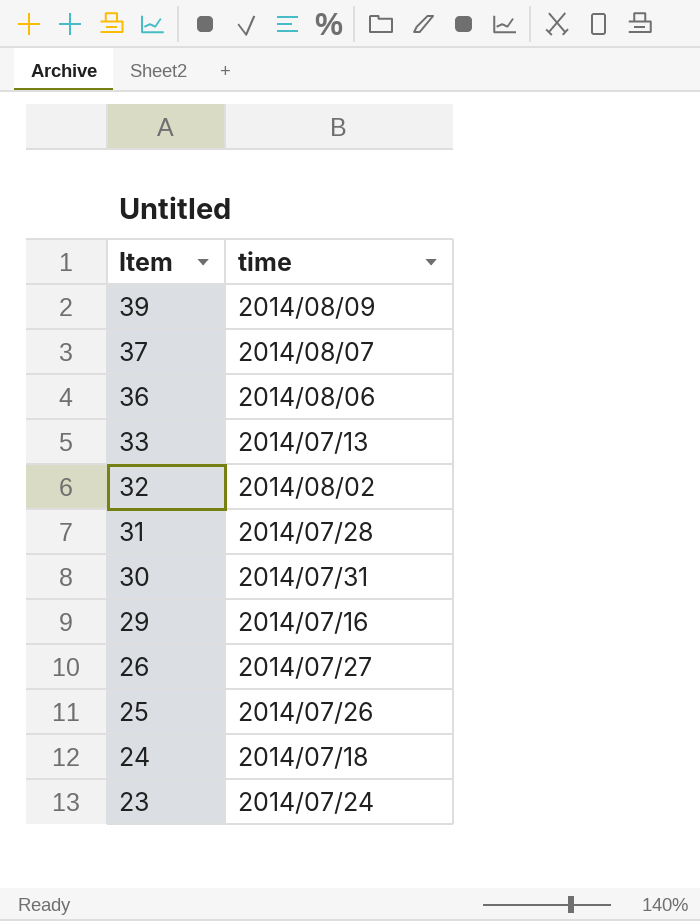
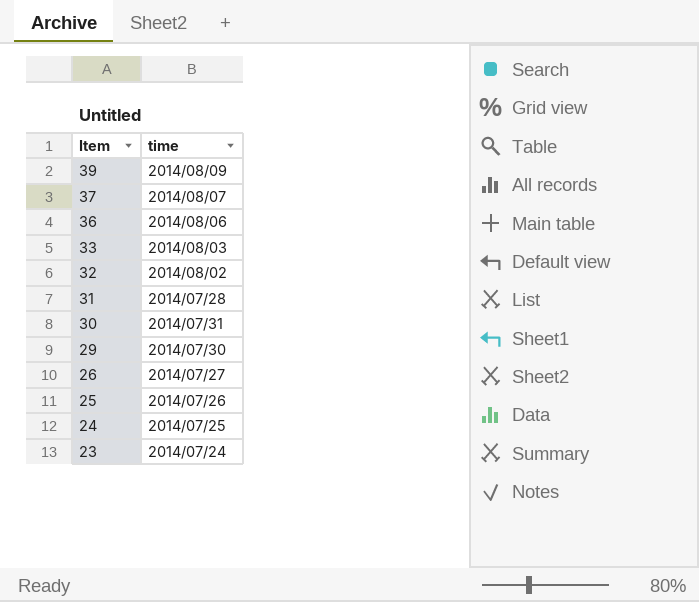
33 | time: 2014/07/13 -> 2014/08/03
29 | time: 2014/07/16 -> 2014/07/30
24 | time: 2014/07/18 -> 2014/07/25

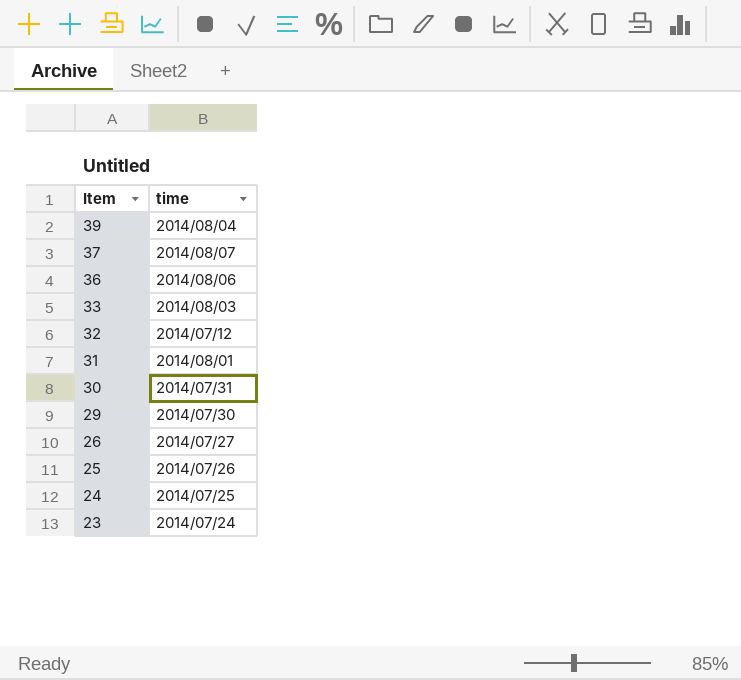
39 | time: 2014/08/09 -> 2014/08/04
32 | time: 2014/08/02 -> 2014/07/12
31 | time: 2014/07/28 -> 2014/08/01

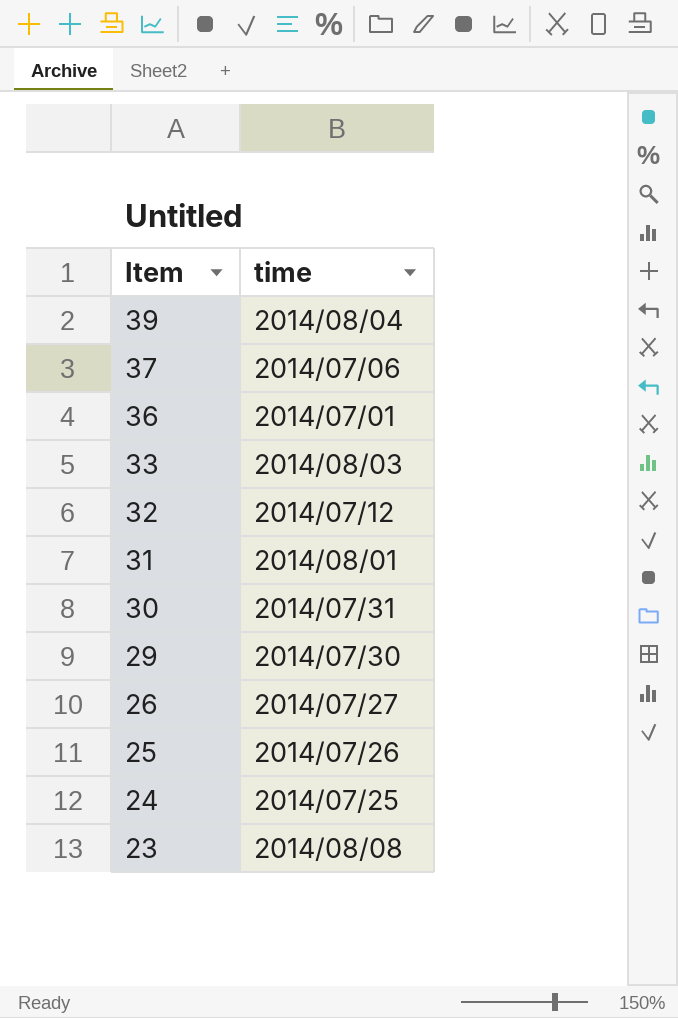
37 | time: 2014/08/07 -> 2014/07/06
36 | time: 2014/08/06 -> 2014/07/01
23 | time: 2014/07/24 -> 2014/08/08

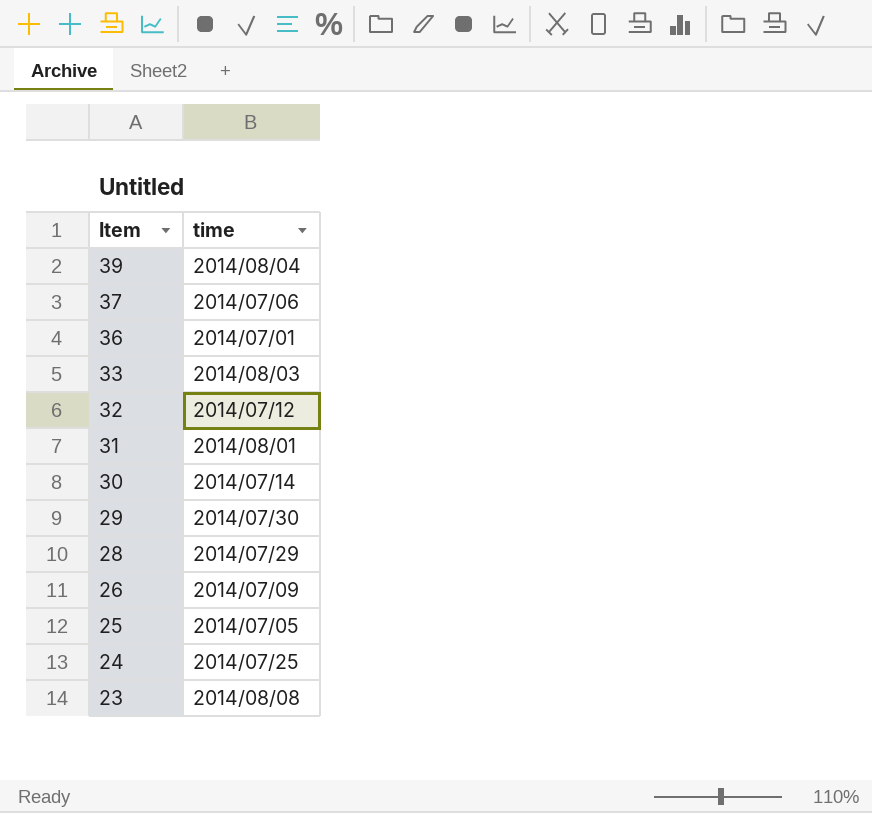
30 | time: 2014/07/31 -> 2014/07/14
row 28: none -> 2014/07/29
26 | time: 2014/07/27 -> 2014/07/09
25 | time: 2014/07/26 -> 2014/07/05

